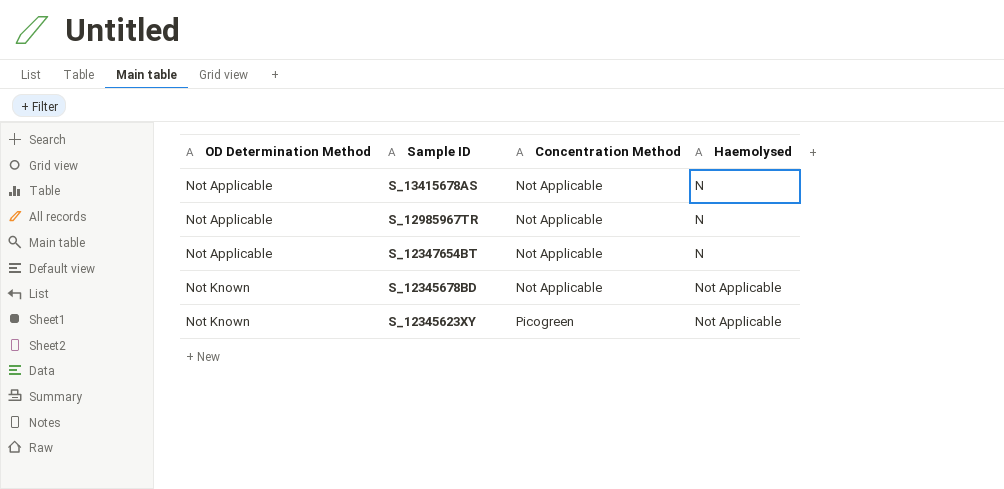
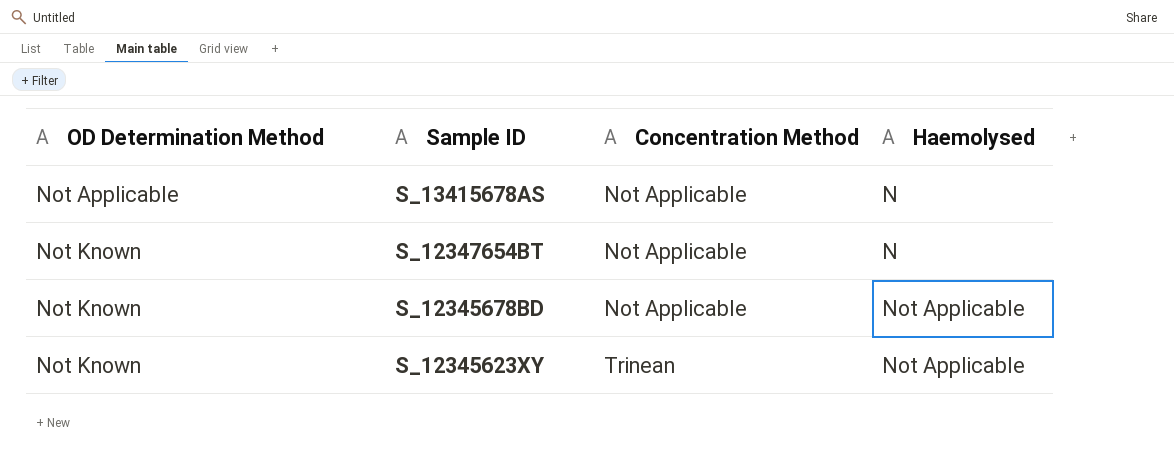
row S_12985967TR: Not Applicable | Not Applicable | N -> none
S_12347654BT | OD Determination Method: Not Applicable -> Not Known
S_12345623XY | Concentration Method: Picogreen -> Trinean

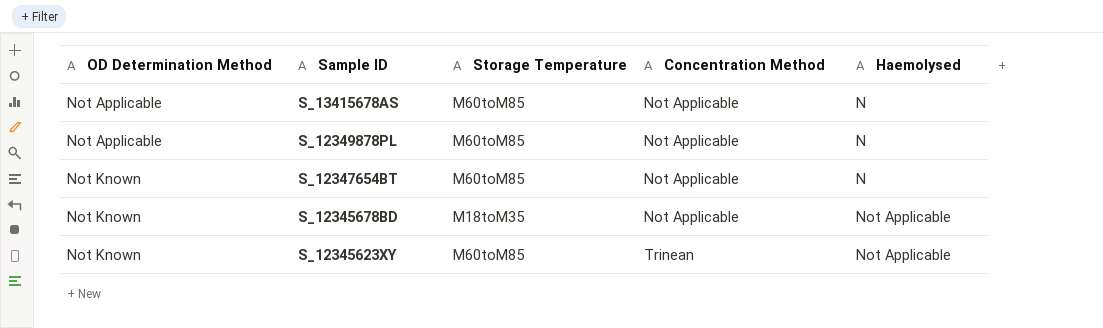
column Storage Temperature | position: none -> 3
row S_12349878PL: none -> Not Applicable | M60toM85 | Not Applicable | N

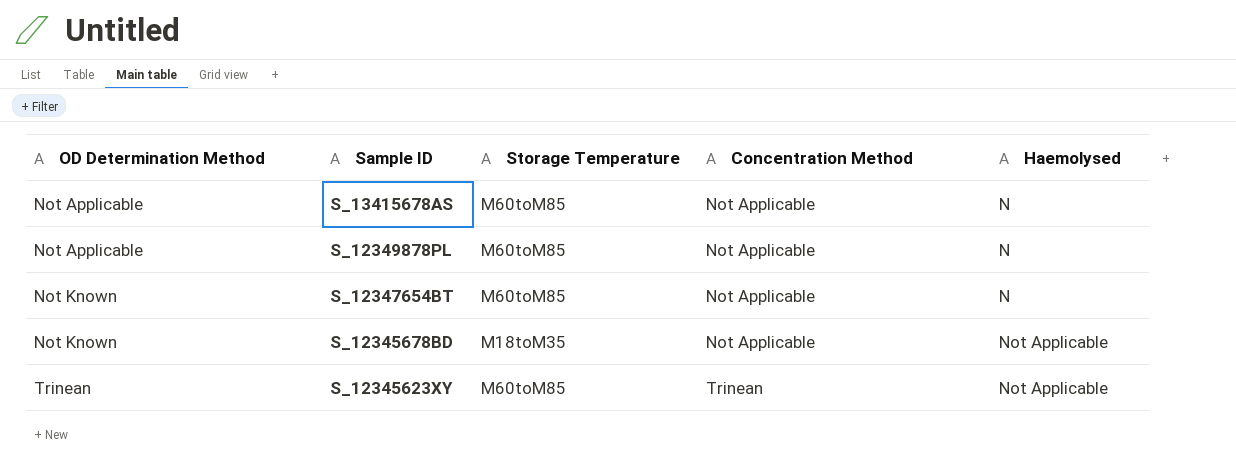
S_12345623XY | OD Determination Method: Not Known -> Trinean

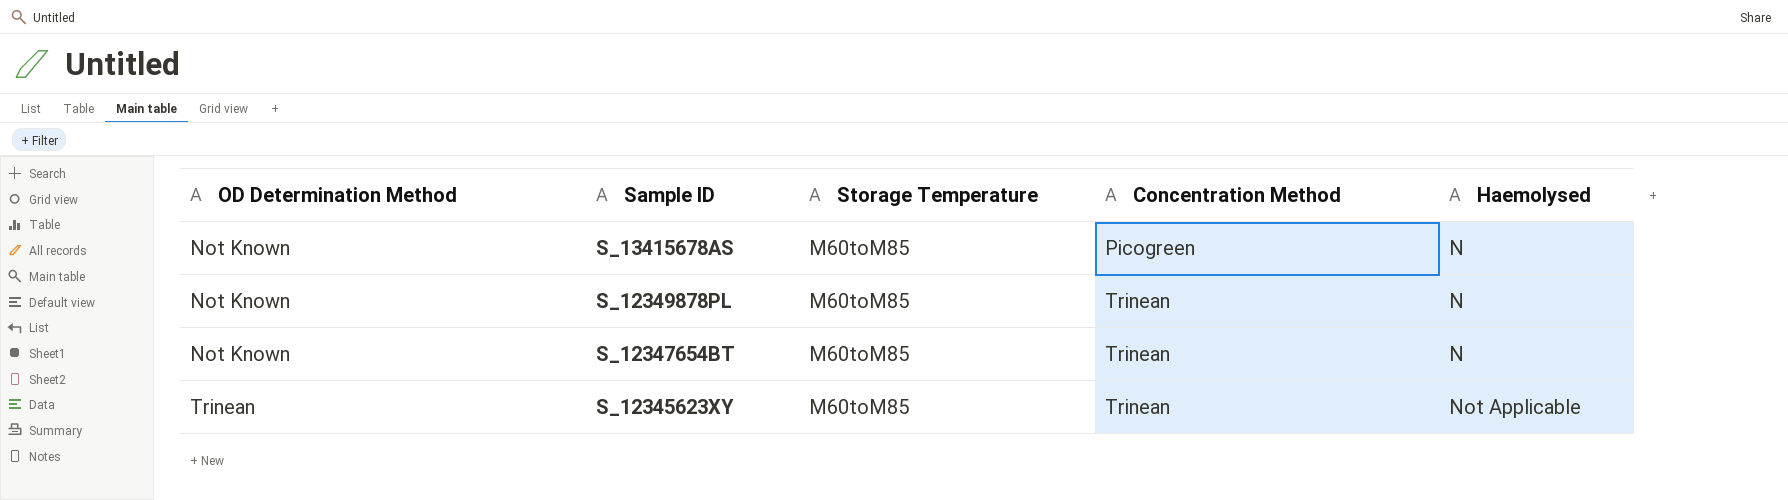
row S_12345678BD: Not Known | M18toM35 | Not Applicable | Not Applicable -> none
S_13415678AS | OD Determination Method: Not Applicable -> Not Known
S_13415678AS | Concentration Method: Not Applicable -> Picogreen
S_12349878PL | OD Determination Method: Not Applicable -> Not Known
S_12349878PL | Concentration Method: Not Applicable -> Trinean
S_12347654BT | Concentration Method: Not Applicable -> Trinean

